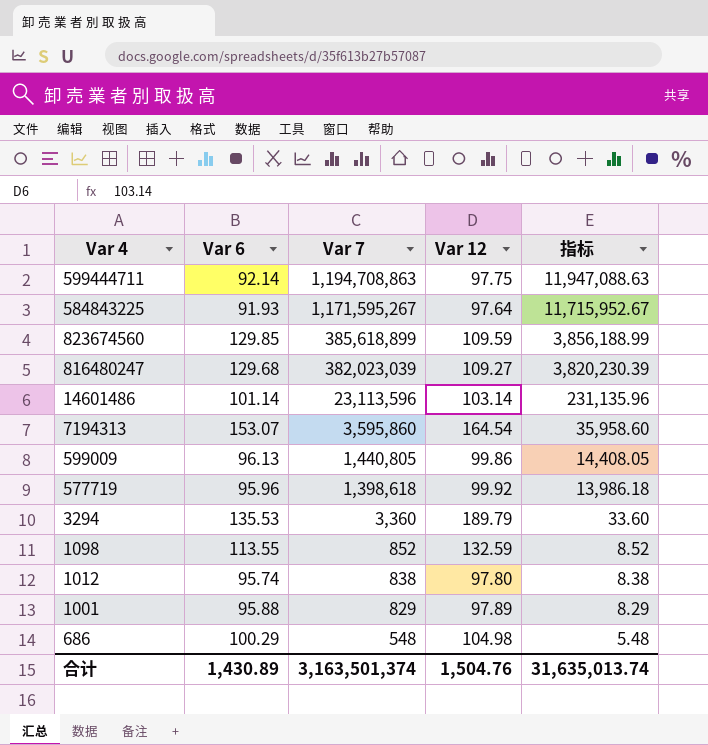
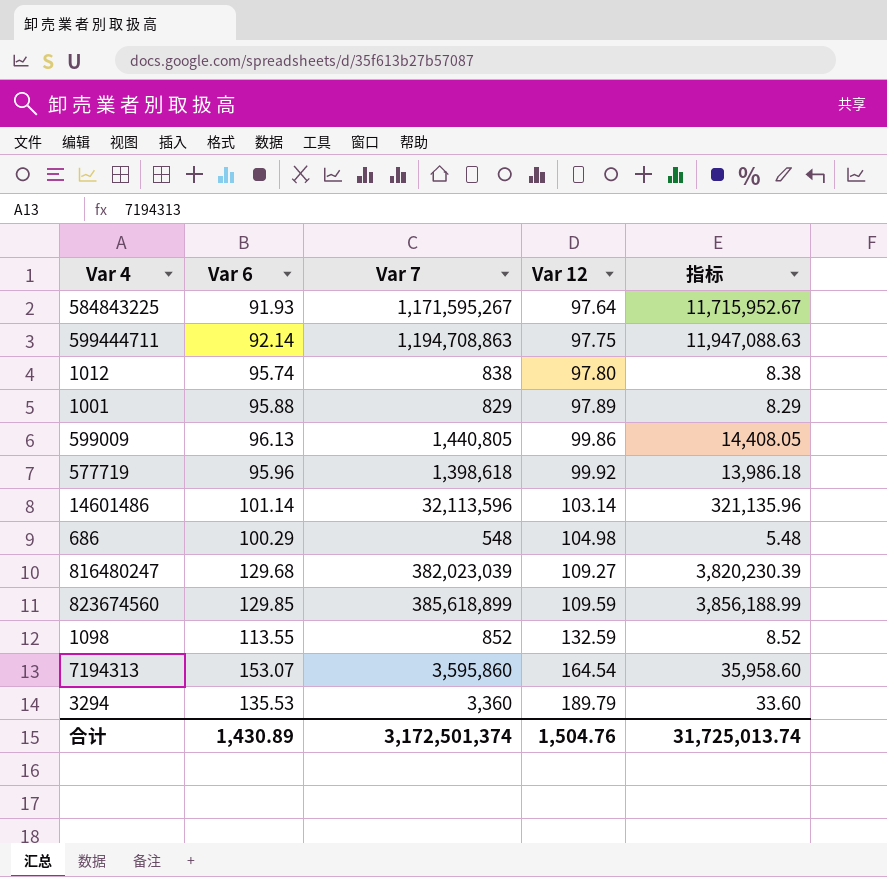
row order: Var 7 descending -> Var 12 ascending
14601486 | Var 7: 23,113,596 -> 32,113,596
14601486 | 指标: 231,135.96 -> 321,135.96
合计 | Var 7: 3,163,501,374 -> 3,172,501,374
合计 | 指标: 31,635,013.74 -> 31,725,013.74

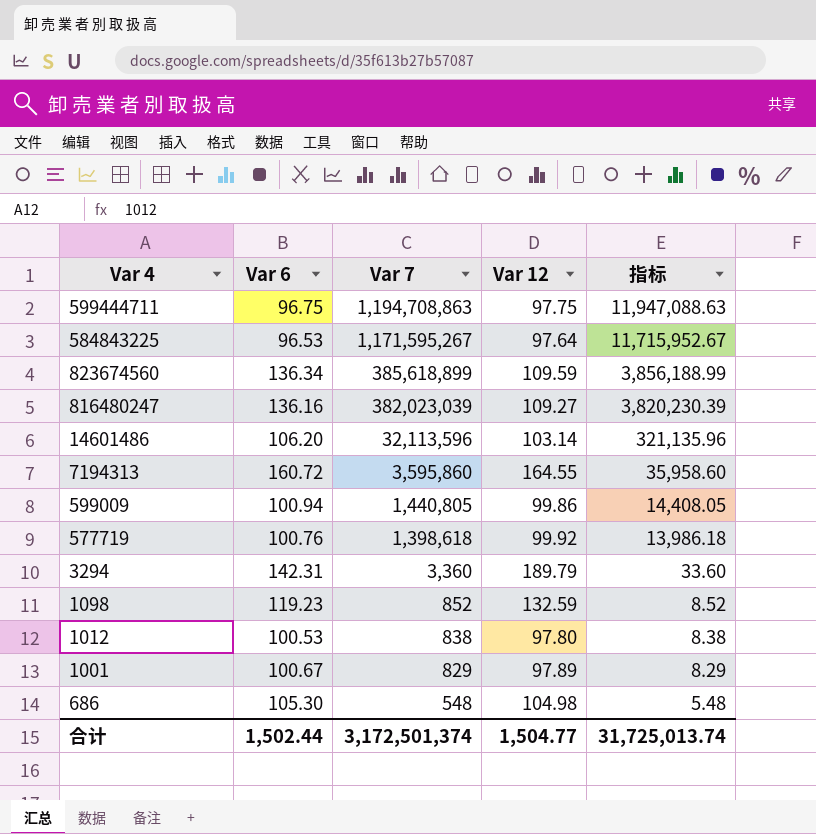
row order: Var 12 ascending -> Var 7 descending
599444711 | Var 6: 92.14 -> 96.75
584843225 | Var 6: 91.93 -> 96.53
823674560 | Var 6: 129.85 -> 136.34
816480247 | Var 6: 129.68 -> 136.16
14601486 | Var 6: 101.14 -> 106.20
7194313 | Var 6: 153.07 -> 160.72
7194313 | Var 12: 164.54 -> 164.55
599009 | Var 6: 96.13 -> 100.94
577719 | Var 6: 95.96 -> 100.76
3294 | Var 6: 135.53 -> 142.31
1098 | Var 6: 113.55 -> 119.23
1012 | Var 6: 95.74 -> 100.53
1001 | Var 6: 95.88 -> 100.67
686 | Var 6: 100.29 -> 105.30
合计 | Var 6: 1,430.89 -> 1,502.44
合计 | Var 12: 1,504.76 -> 1,504.77

